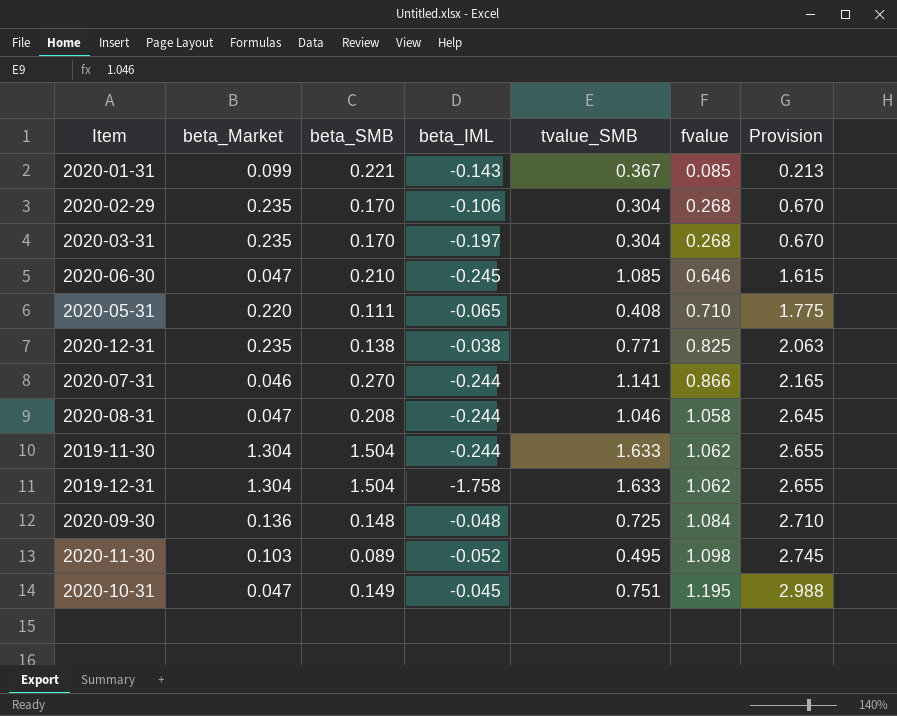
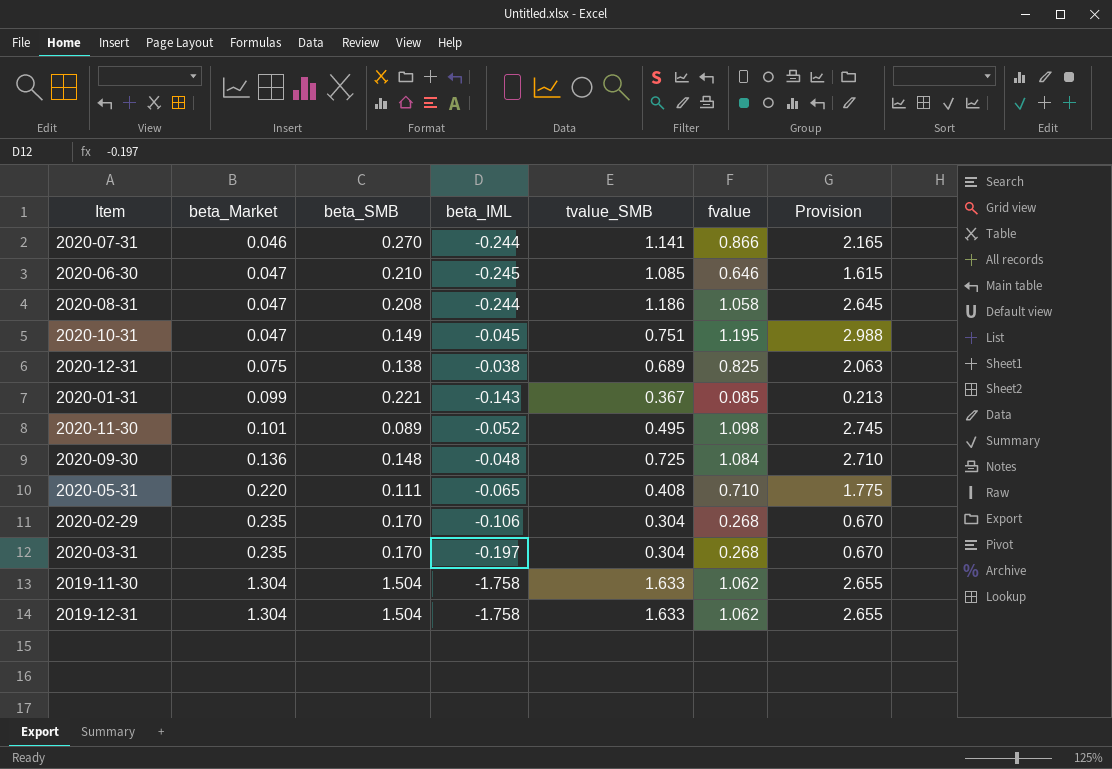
row order: fvalue ascending -> beta_Market ascending
2020-08-31 | tvalue_SMB: 1.046 -> 1.186
2020-12-31 | beta_Market: 0.235 -> 0.075
2020-12-31 | tvalue_SMB: 0.771 -> 0.689
2020-11-30 | beta_Market: 0.103 -> 0.101
2019-11-30 | beta_IML: -0.244 -> -1.758

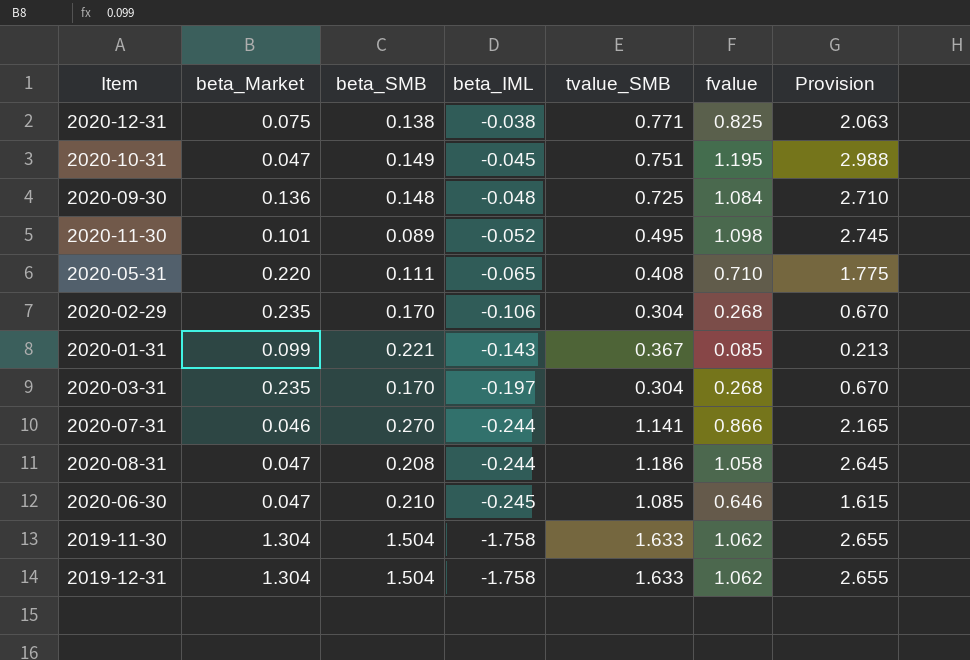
row order: beta_Market ascending -> beta_IML descending
2020-12-31 | tvalue_SMB: 0.689 -> 0.771

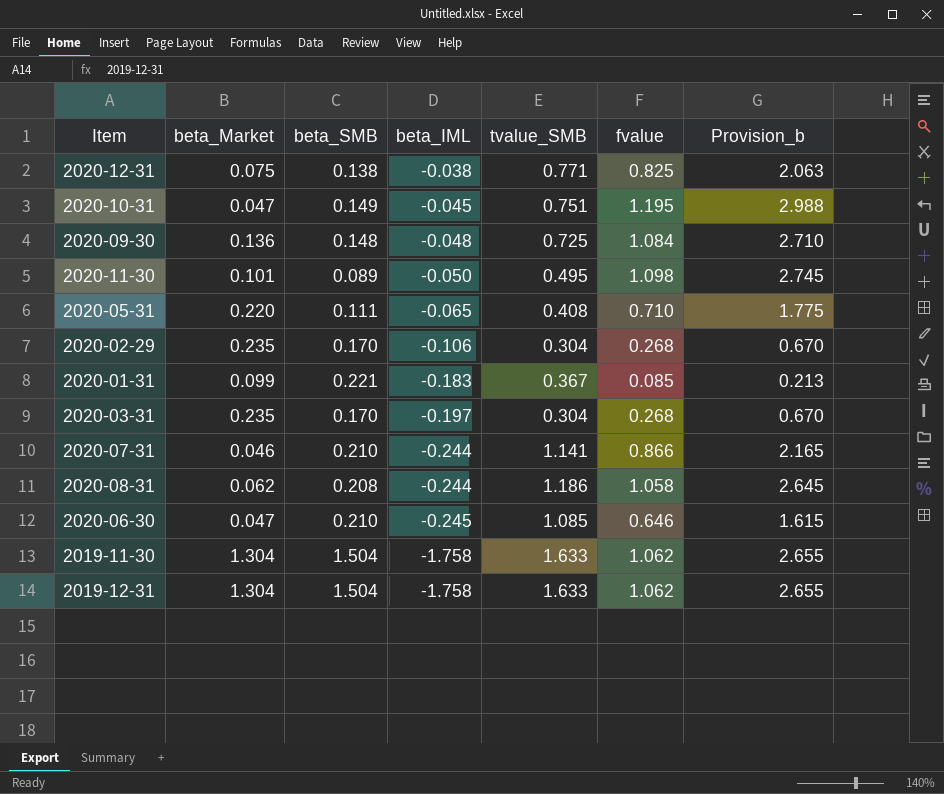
column name: Provision -> Provision_b
2020-11-30 | beta_IML: -0.052 -> -0.050
2020-01-31 | beta_IML: -0.143 -> -0.183
2020-07-31 | beta_SMB: 0.270 -> 0.210
2020-08-31 | beta_Market: 0.047 -> 0.062

